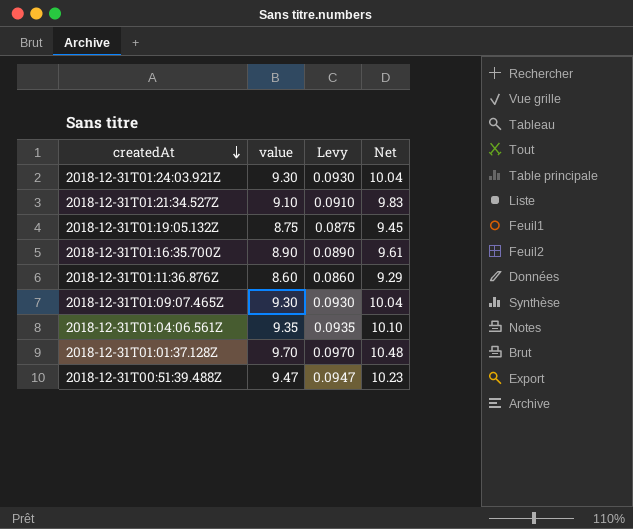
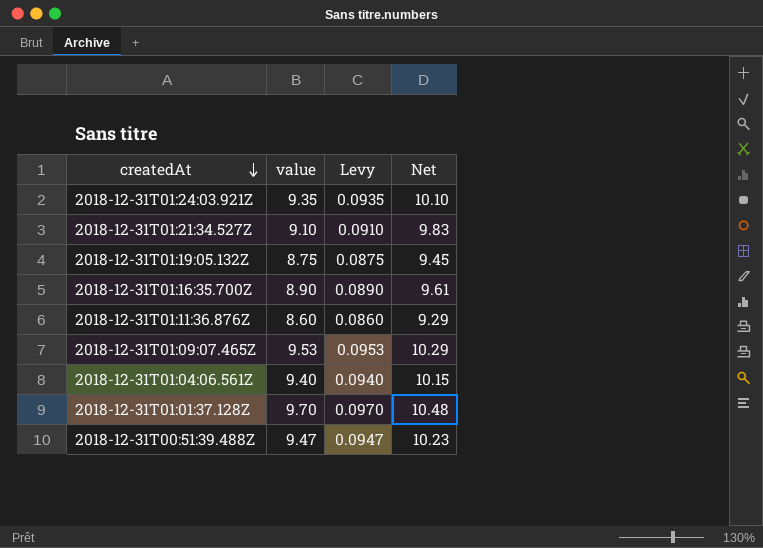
2018-12-31T01:24:03.921Z | value: 9.30 -> 9.35
2018-12-31T01:24:03.921Z | Levy: 0.0930 -> 0.0935
2018-12-31T01:24:03.921Z | Net: 10.04 -> 10.10
2018-12-31T01:09:07.465Z | value: 9.30 -> 9.53
2018-12-31T01:09:07.465Z | Levy: 0.0930 -> 0.0953
2018-12-31T01:09:07.465Z | Net: 10.04 -> 10.29
2018-12-31T01:04:06.561Z | value: 9.35 -> 9.40
2018-12-31T01:04:06.561Z | Levy: 0.0935 -> 0.0940
2018-12-31T01:04:06.561Z | Net: 10.10 -> 10.15

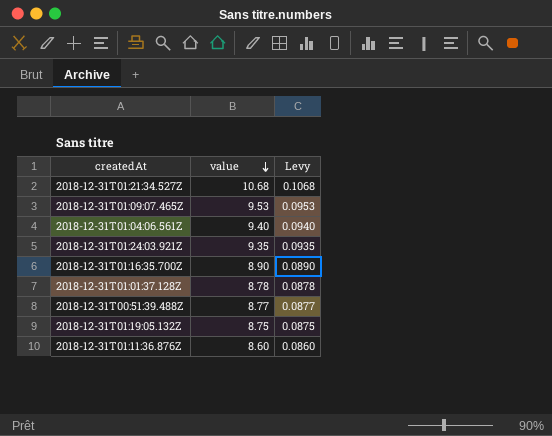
row order: createdAt descending -> value descending
column Net | formula: [value] * 1.08 -> none
2018-12-31T01:21:34.527Z | value: 9.10 -> 10.68
2018-12-31T01:21:34.527Z | Levy: 0.0910 -> 0.1068
2018-12-31T01:01:37.128Z | value: 9.70 -> 8.78
2018-12-31T01:01:37.128Z | Levy: 0.0970 -> 0.0878
2018-12-31T00:51:39.488Z | value: 9.47 -> 8.77
2018-12-31T00:51:39.488Z | Levy: 0.0947 -> 0.0877

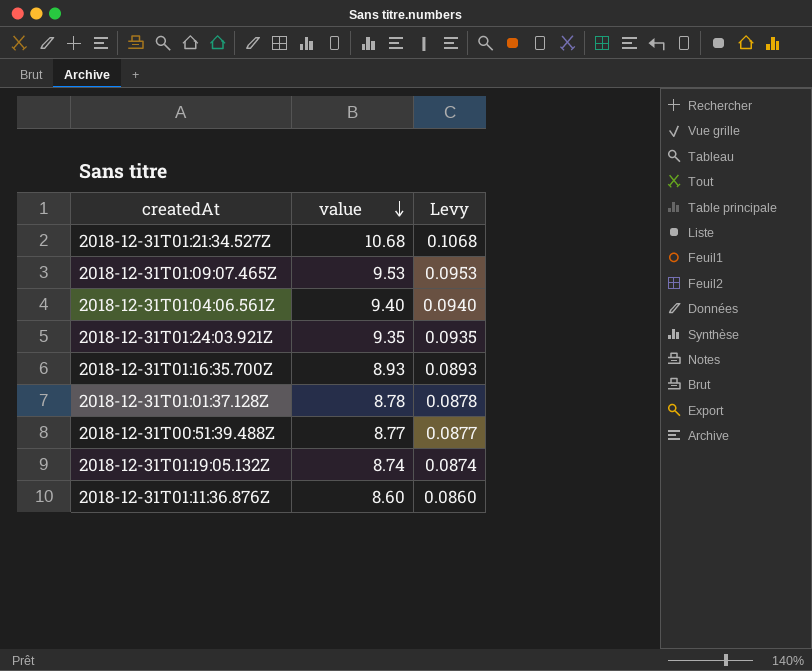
2018-12-31T01:16:35.700Z | value: 8.90 -> 8.93
2018-12-31T01:16:35.700Z | Levy: 0.0890 -> 0.0893
2018-12-31T01:19:05.132Z | value: 8.75 -> 8.74
2018-12-31T01:19:05.132Z | Levy: 0.0875 -> 0.0874

